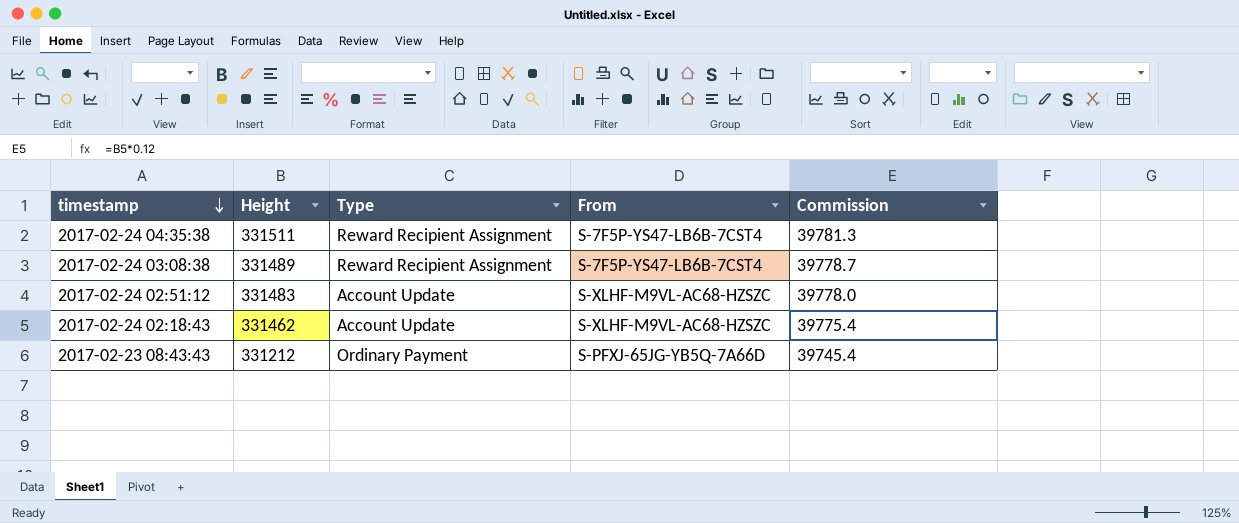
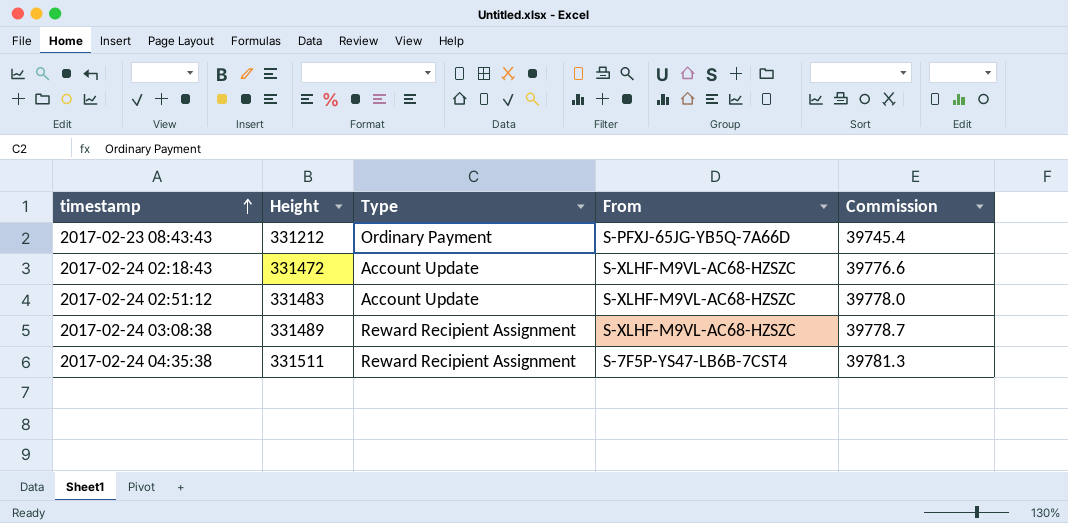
row order: timestamp descending -> timestamp ascending
2017-02-24 02:18:43 | Height: 331462 -> 331472
2017-02-24 02:18:43 | Commission: 39775.4 -> 39776.6
2017-02-24 03:08:38 | From: S-7F5P-YS47-LB6B-7CST4 -> S-XLHF-M9VL-AC68-HZSZC

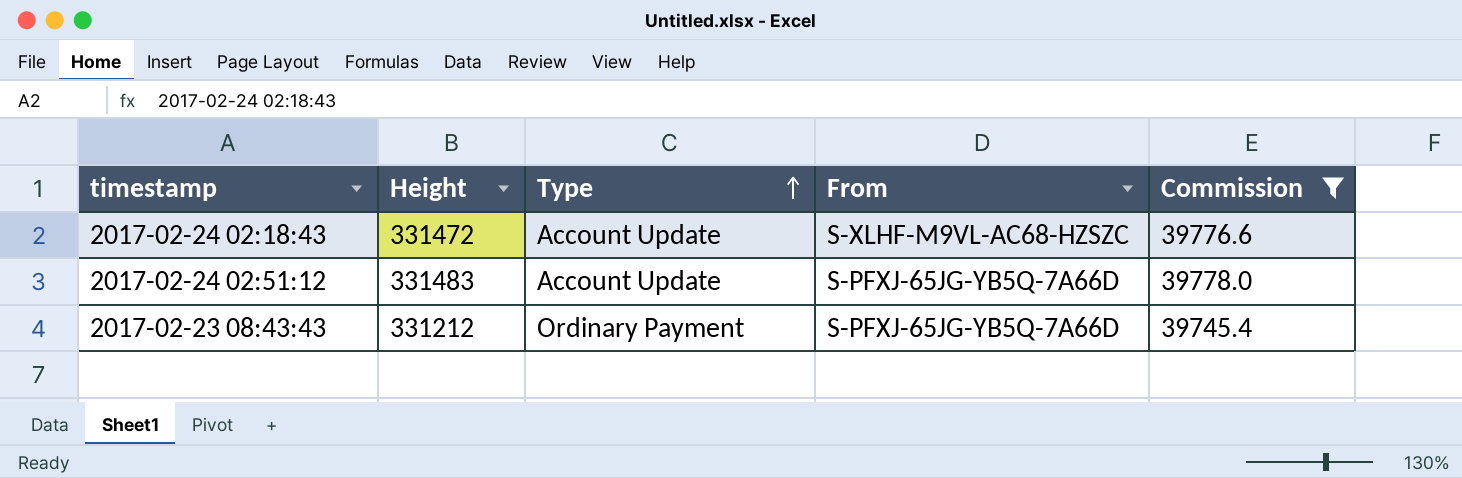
filter: none -> Commission <= 39778.0
row order: timestamp ascending -> Type ascending
2017-02-24 02:51:12 | From: S-XLHF-M9VL-AC68-HZSZC -> S-PFXJ-65JG-YB5Q-7A66D

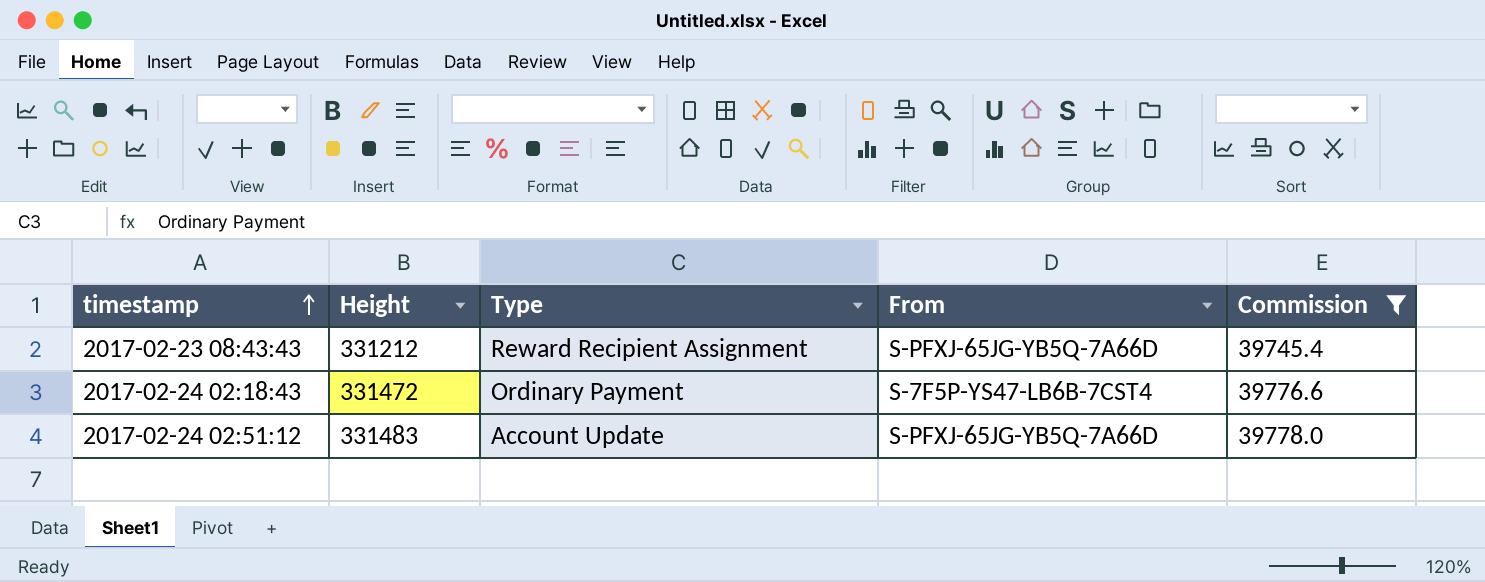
row order: Type ascending -> timestamp ascending
2017-02-23 08:43:43 | Type: Ordinary Payment -> Reward Recipient Assignment
2017-02-24 02:18:43 | Type: Account Update -> Ordinary Payment
2017-02-24 02:18:43 | From: S-XLHF-M9VL-AC68-HZSZC -> S-7F5P-YS47-LB6B-7CST4

